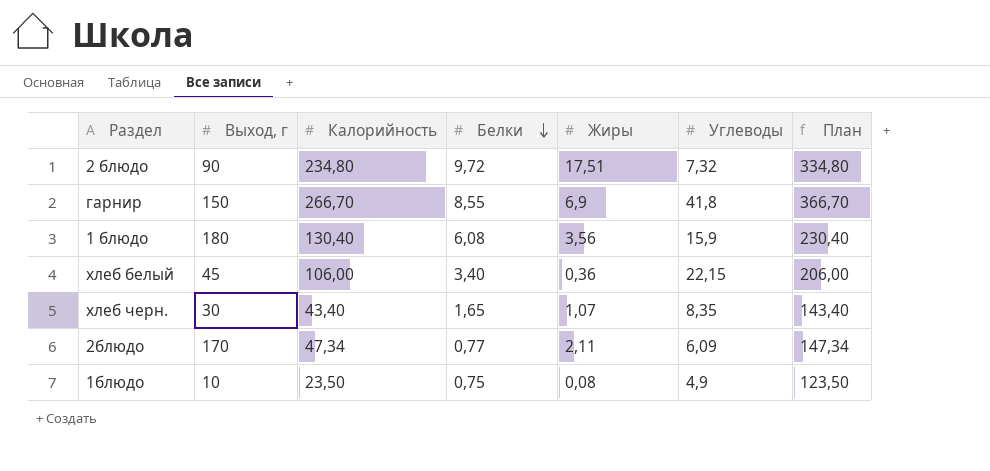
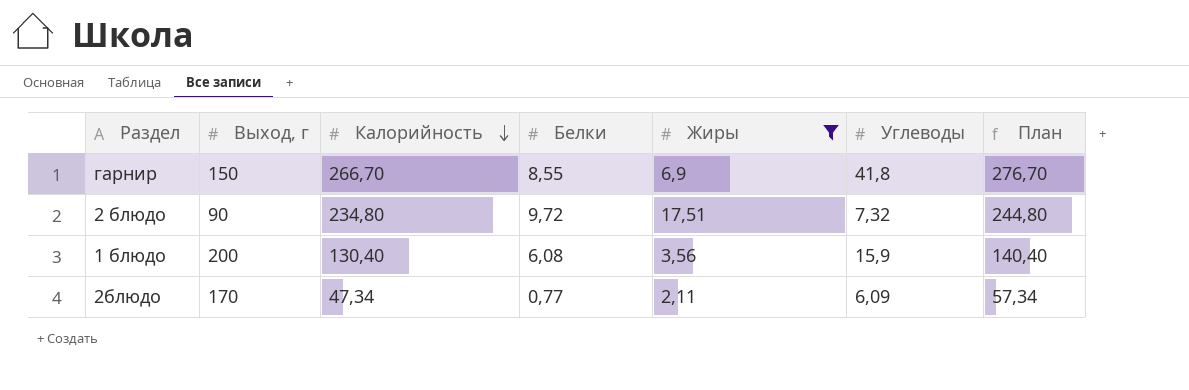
filter: none -> Жиры >= 2,11
row order: Белки descending -> Калорийность descending
column План | formula: [Калорийность] + 100 -> [Калорийность] + 10
1 блюдо | Выход, г: 180 -> 200

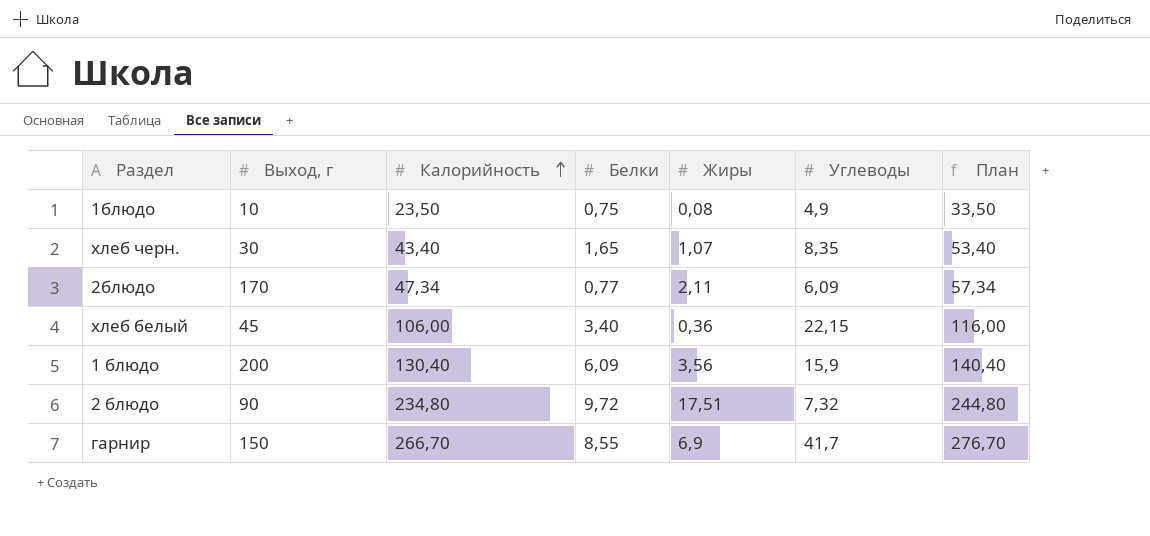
filter: Жиры >= 2,11 -> none
row order: Калорийность descending -> Калорийность ascending
1 блюдо | Белки: 6,08 -> 6,09
гарнир | Углеводы: 41,8 -> 41,7

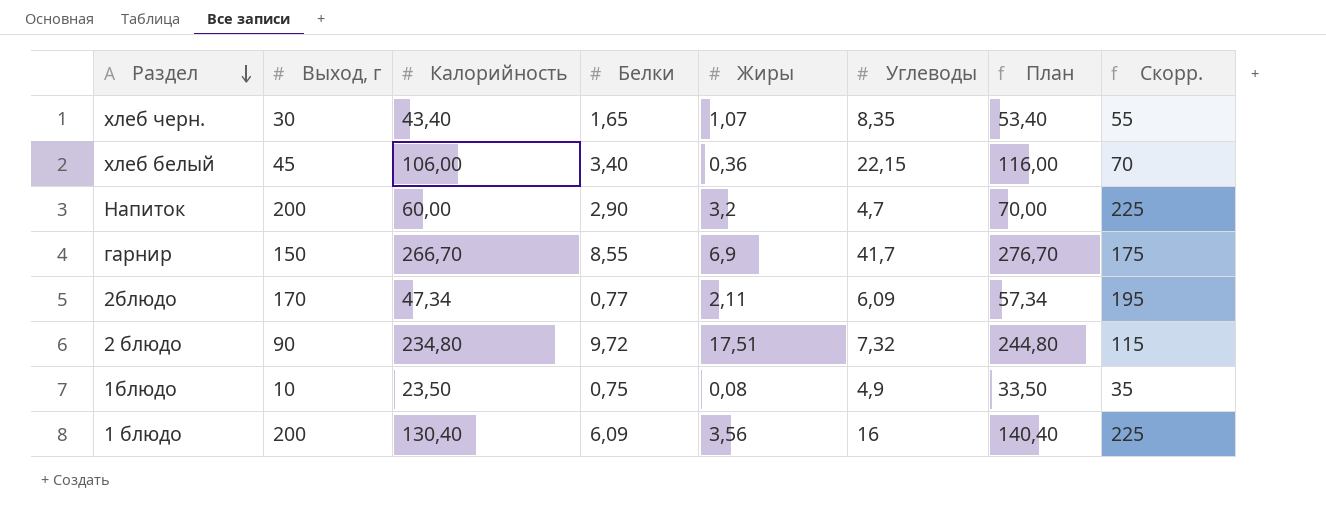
row order: Калорийность ascending -> Раздел descending
column Скорр. | formula: none -> [Выход, г] + 25
row Напиток: none -> 200 | 60,00 | 2,90 | 3,2 | 4,7 | 70,00 | 225
1 блюдо | Углеводы: 15,9 -> 16

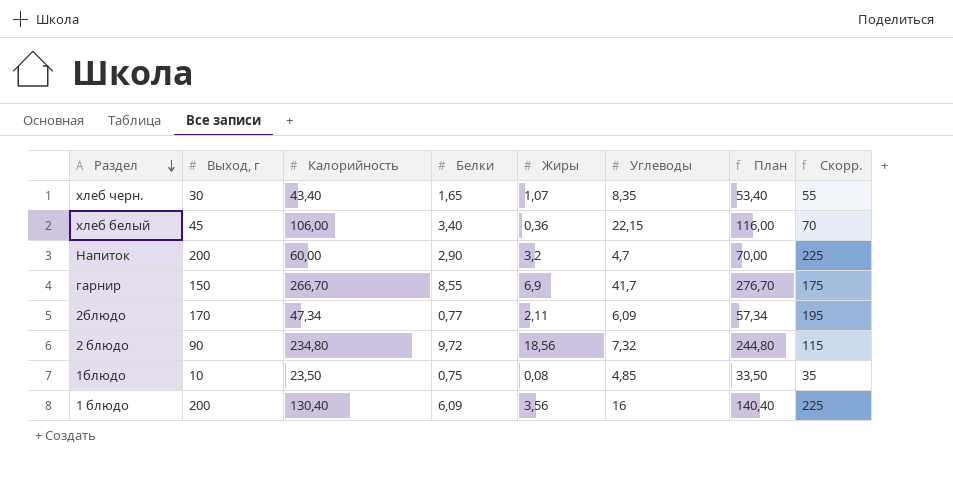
2 блюдо | Жиры: 17,51 -> 18,56
1блюдо | Углеводы: 4,9 -> 4,85

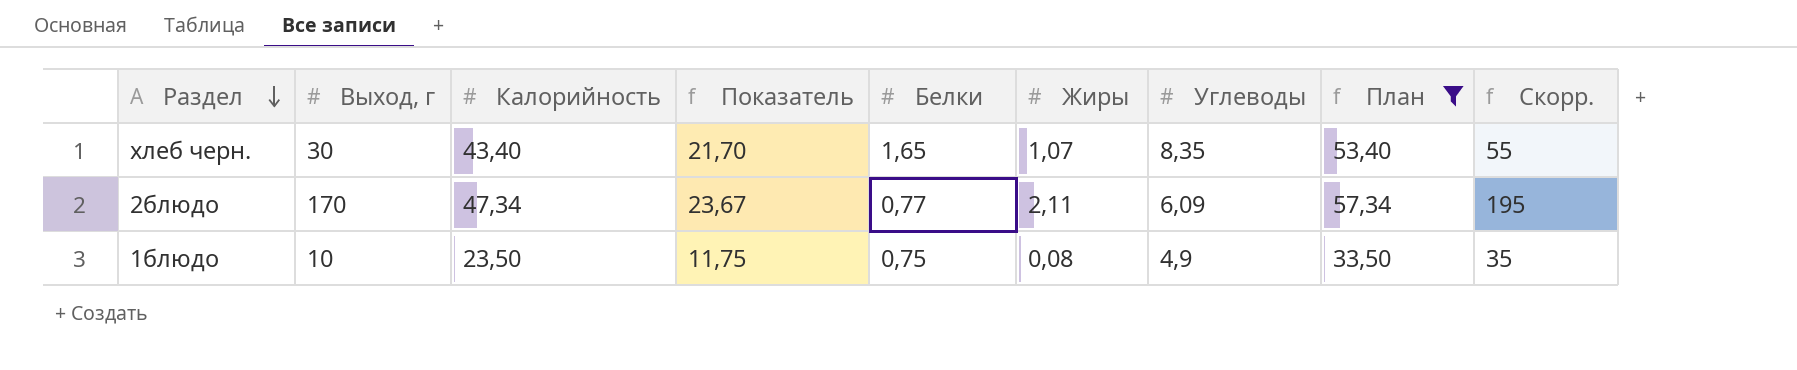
filter: none -> План <= 57,34
column Показатель | formula: none -> [Калорийность] * 0,5
1блюдо | Углеводы: 4,85 -> 4,9

